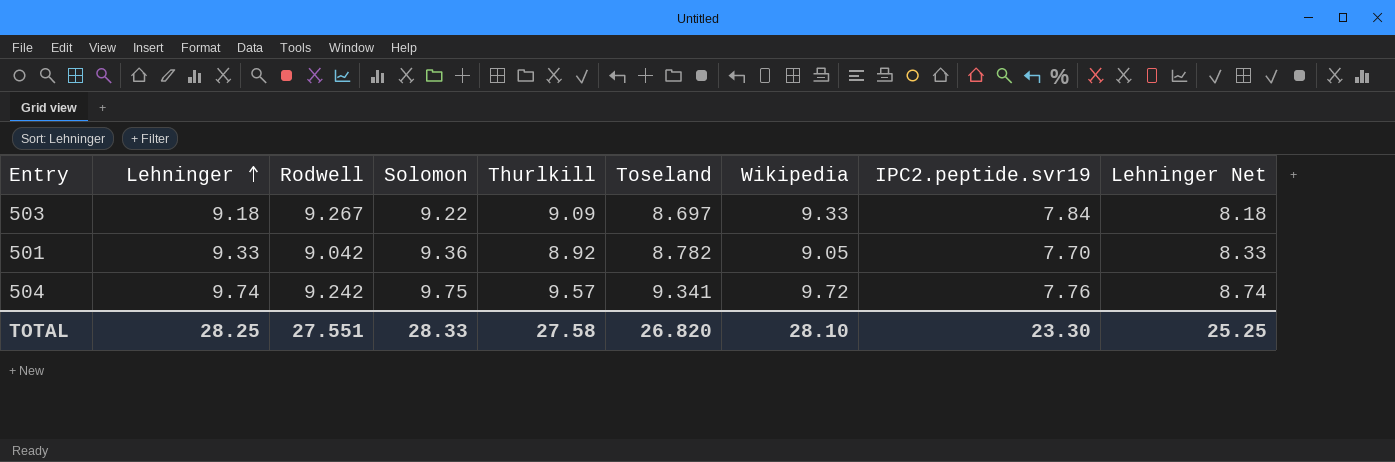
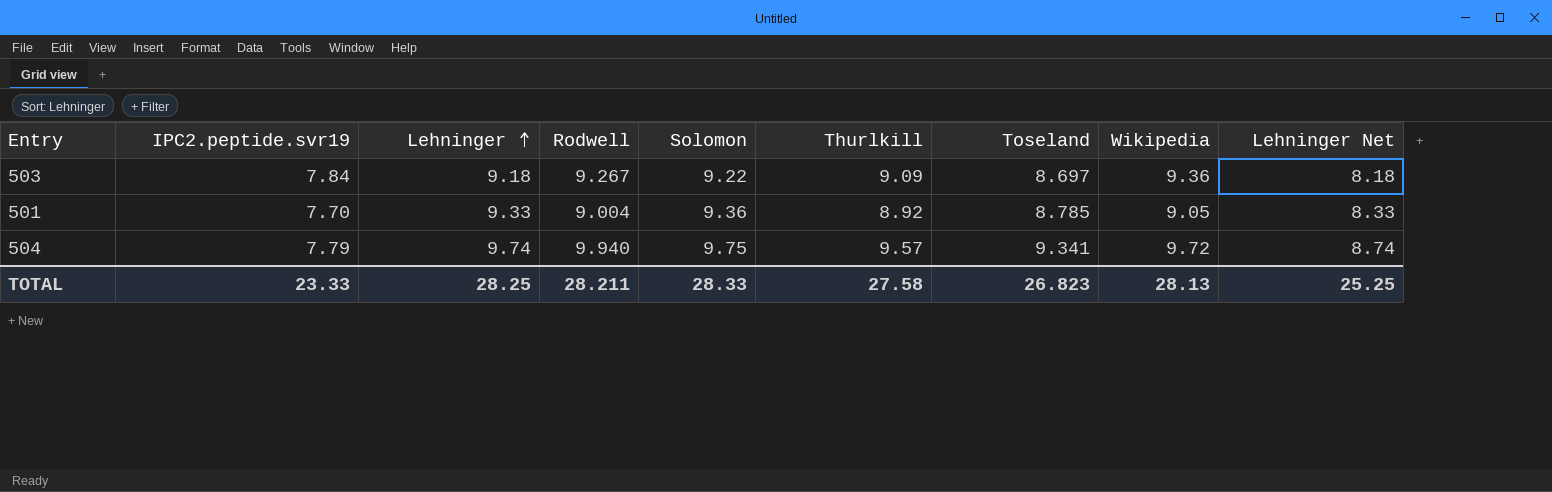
column IPC2.peptide.svr19 | position: 8 -> 2
503 | Wikipedia: 9.33 -> 9.36
501 | Rodwell: 9.042 -> 9.004
501 | Toseland: 8.782 -> 8.785
504 | IPC2.peptide.svr19: 7.76 -> 7.79
504 | Rodwell: 9.242 -> 9.940
TOTAL | IPC2.peptide.svr19: 23.30 -> 23.33
TOTAL | Rodwell: 27.551 -> 28.211
TOTAL | Toseland: 26.820 -> 26.823
TOTAL | Wikipedia: 28.10 -> 28.13

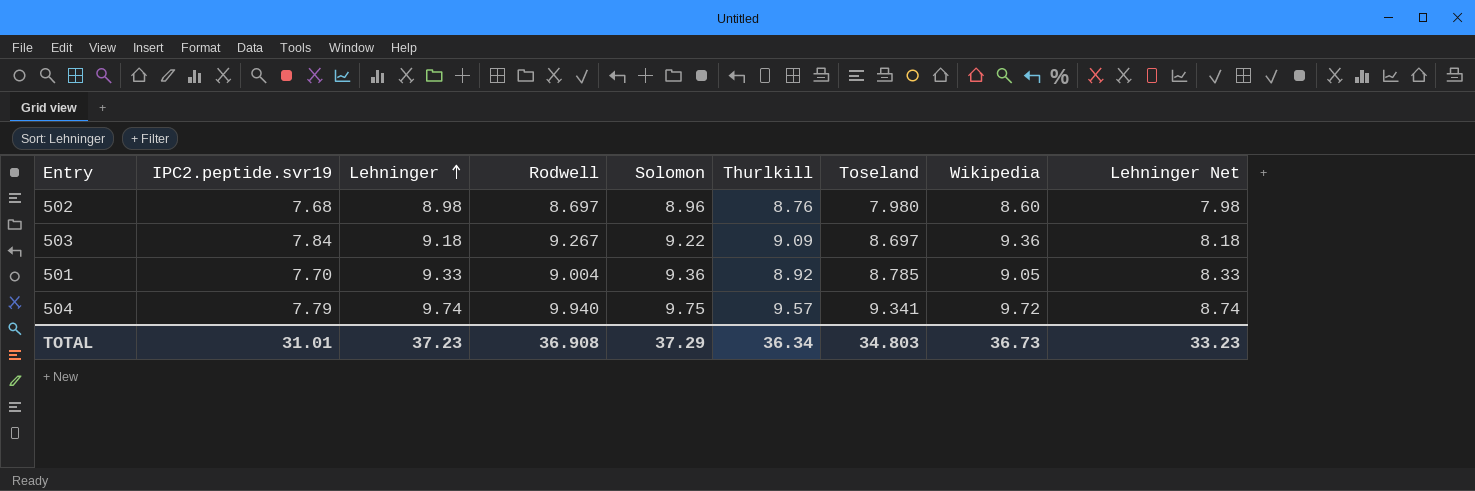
row 502: none -> 7.68 | 8.98 | 8.697 | 8.96 | 8.76 | 7.980 | 8.60 | 7.98
TOTAL | IPC2.peptide.svr19: 23.33 -> 31.01
TOTAL | Lehninger: 28.25 -> 37.23
TOTAL | Rodwell: 28.211 -> 36.908
TOTAL | Solomon: 28.33 -> 37.29
TOTAL | Thurlkill: 27.58 -> 36.34
TOTAL | Toseland: 26.823 -> 34.803
TOTAL | Wikipedia: 28.13 -> 36.73
TOTAL | Lehninger Net: 25.25 -> 33.23

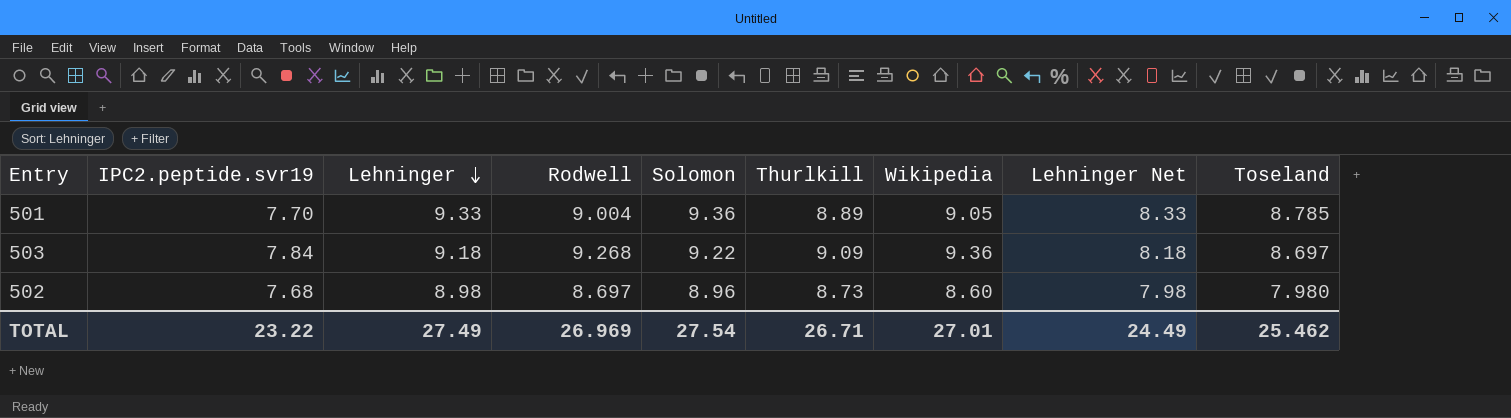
row order: Lehninger ascending -> Lehninger descending
column Toseland | position: 7 -> 9
row 504: 7.79 | 9.74 | 9.940 | 9.75 | 9.57 | 9.341 | 9.72 | 8.74 -> none
501 | Thurlkill: 8.92 -> 8.89
503 | Rodwell: 9.267 -> 9.268
502 | Thurlkill: 8.76 -> 8.73
TOTAL | IPC2.peptide.svr19: 31.01 -> 23.22
TOTAL | Lehninger: 37.23 -> 27.49
TOTAL | Rodwell: 36.908 -> 26.969
TOTAL | Solomon: 37.29 -> 27.54
TOTAL | Thurlkill: 36.34 -> 26.71
TOTAL | Wikipedia: 36.73 -> 27.01
TOTAL | Lehninger Net: 33.23 -> 24.49
TOTAL | Toseland: 34.803 -> 25.462

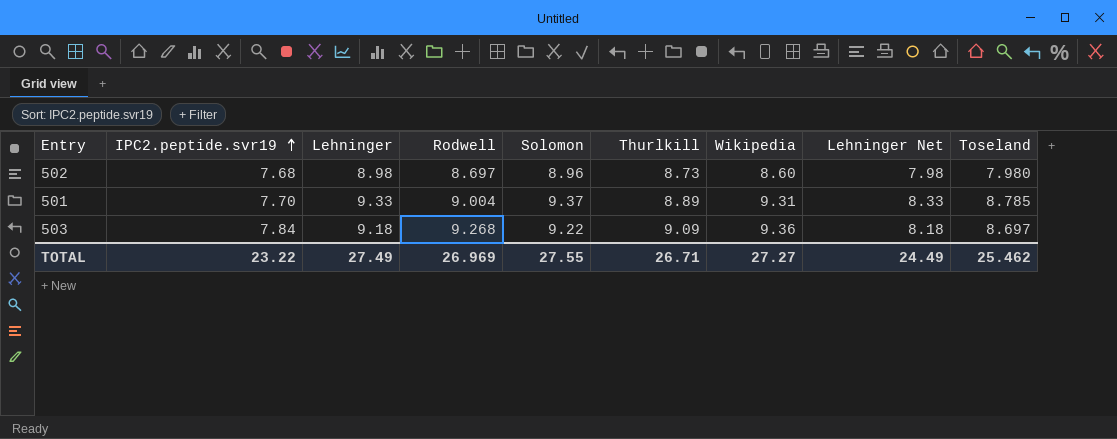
row order: Lehninger descending -> IPC2.peptide.svr19 ascending
501 | Solomon: 9.36 -> 9.37
501 | Wikipedia: 9.05 -> 9.31
TOTAL | Solomon: 27.54 -> 27.55
TOTAL | Wikipedia: 27.01 -> 27.27

